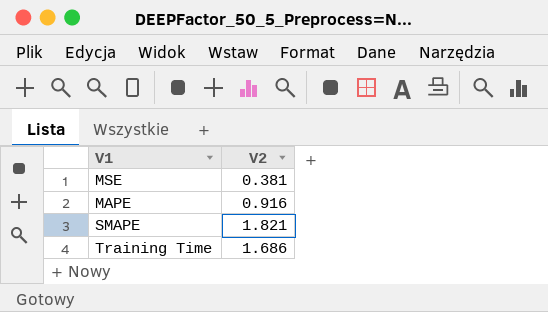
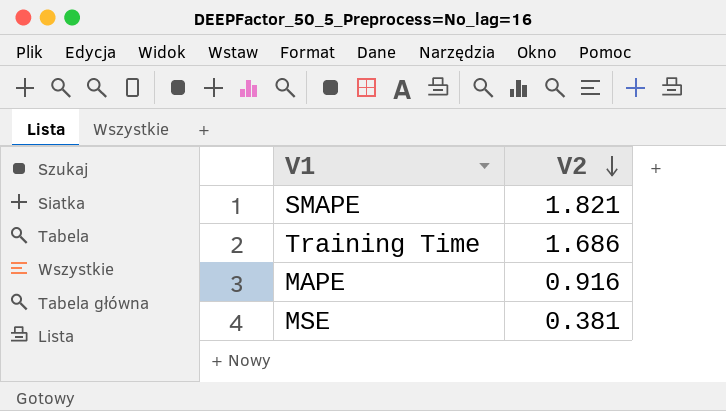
row order: none -> V2 descending

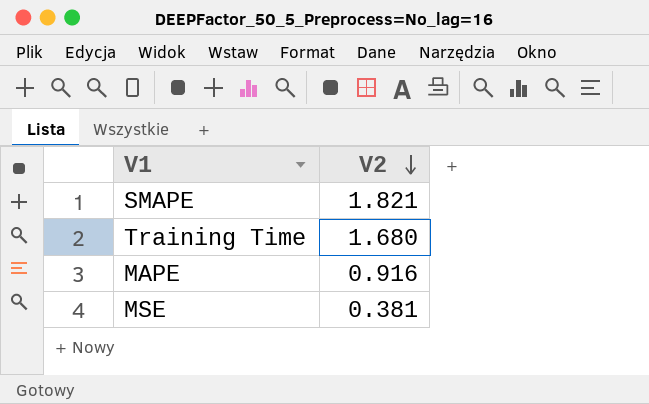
Training Time | V2: 1.686 -> 1.680

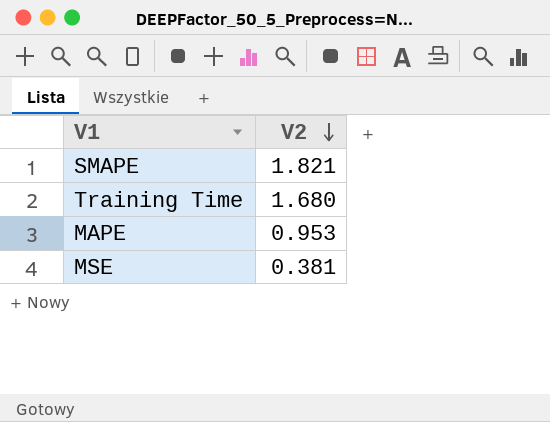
MAPE | V2: 0.916 -> 0.953

